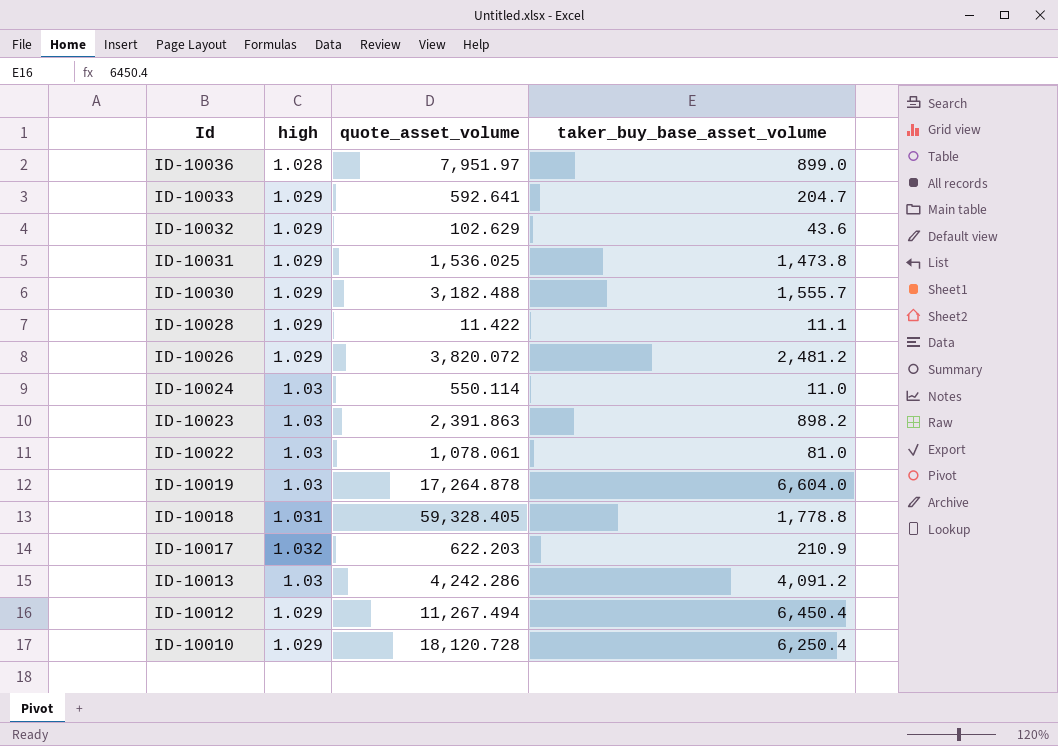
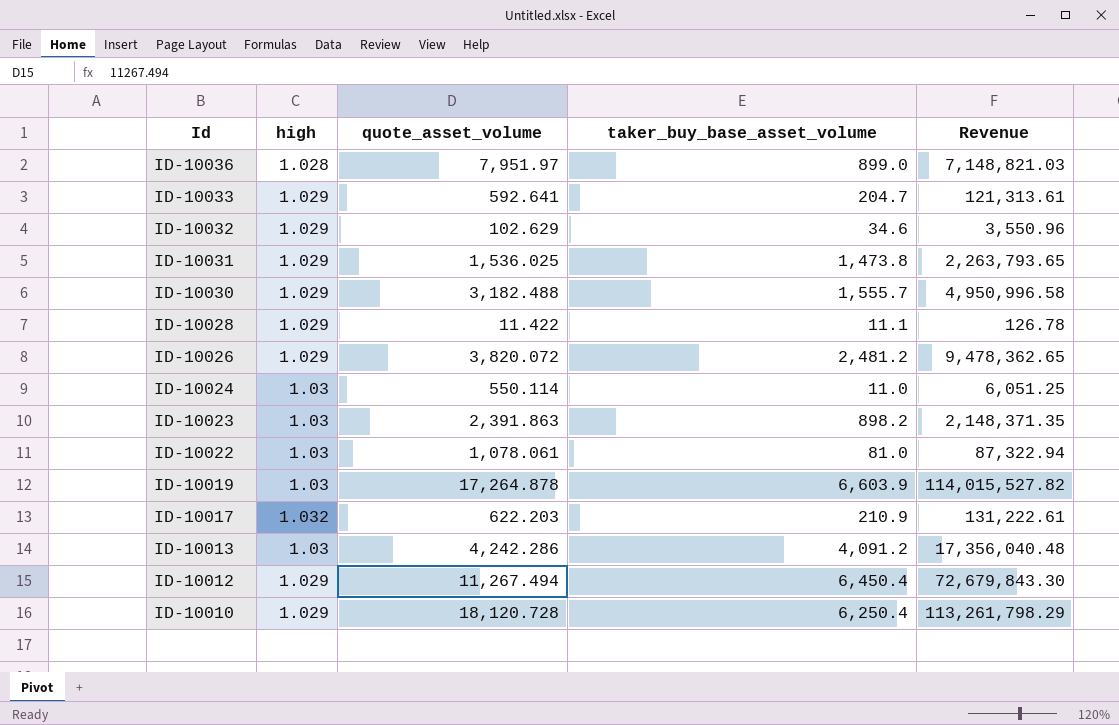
column Revenue | formula: none -> [quote_asset_volume] * [taker_buy_base_asset_volume]
row ID-10018: 1.031 | 59,328.405 | 1,778.8 -> none
ID-10032 | taker_buy_base_asset_volume: 43.6 -> 34.6
ID-10019 | taker_buy_base_asset_volume: 6,604.0 -> 6,603.9

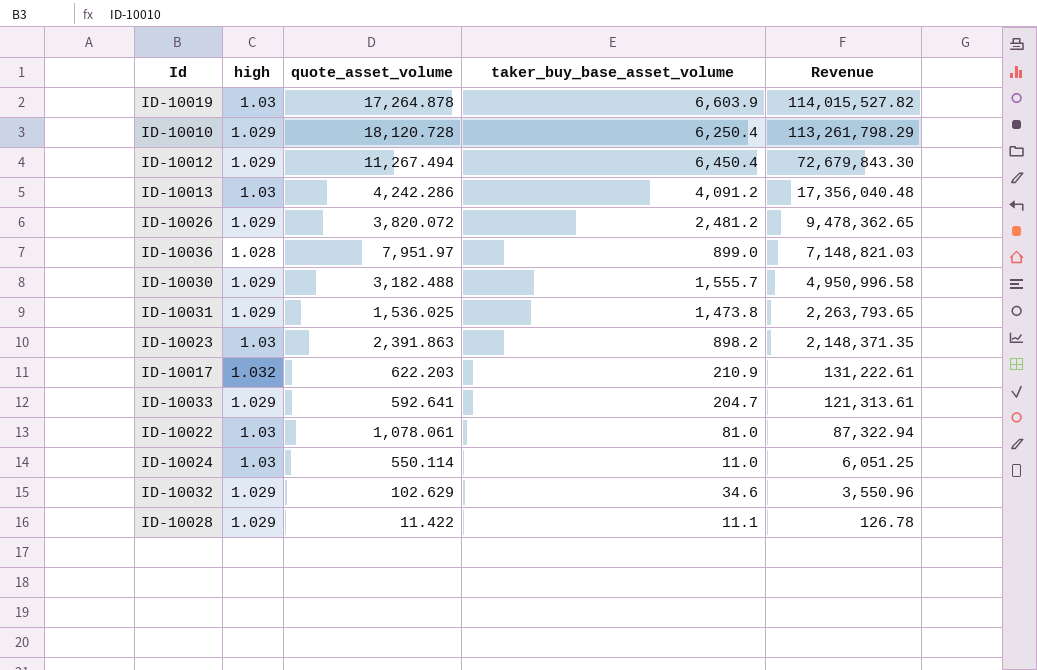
row order: Id descending -> Revenue descending

